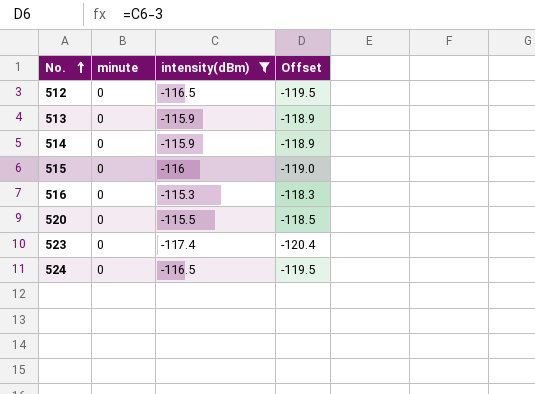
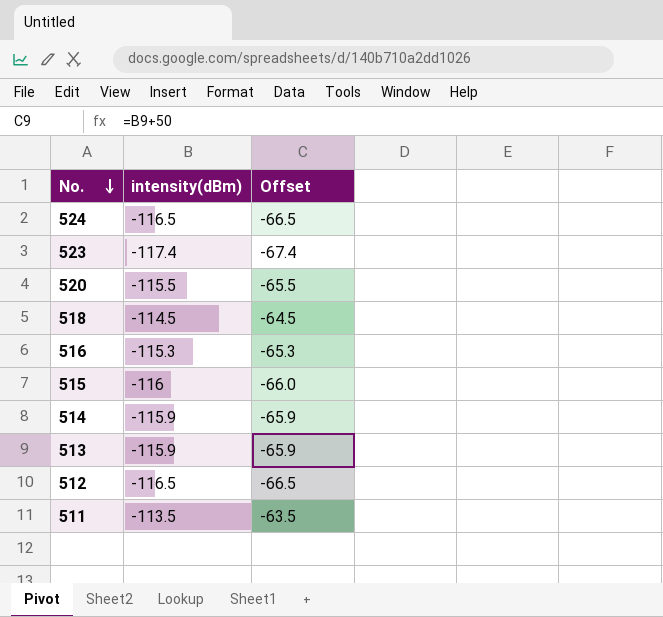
filter: intensity(dBm) <= -115.3 -> none
row order: No. ascending -> No. descending
column minute | position: 2 -> none
column Offset | formula: [intensity(dBm)] - 3 -> [intensity(dBm)] + 50

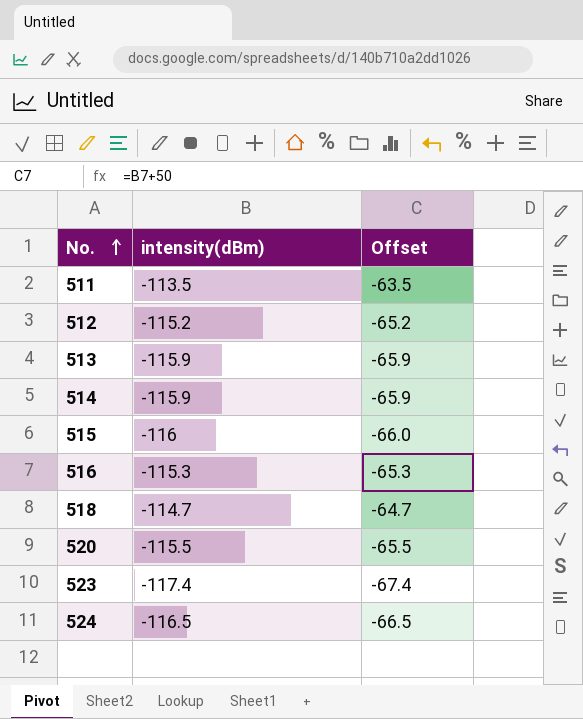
row order: No. descending -> No. ascending
512 | intensity(dBm): -116.5 -> -115.2
512 | Offset: -66.5 -> -65.2
518 | intensity(dBm): -114.5 -> -114.7
518 | Offset: -64.5 -> -64.7

